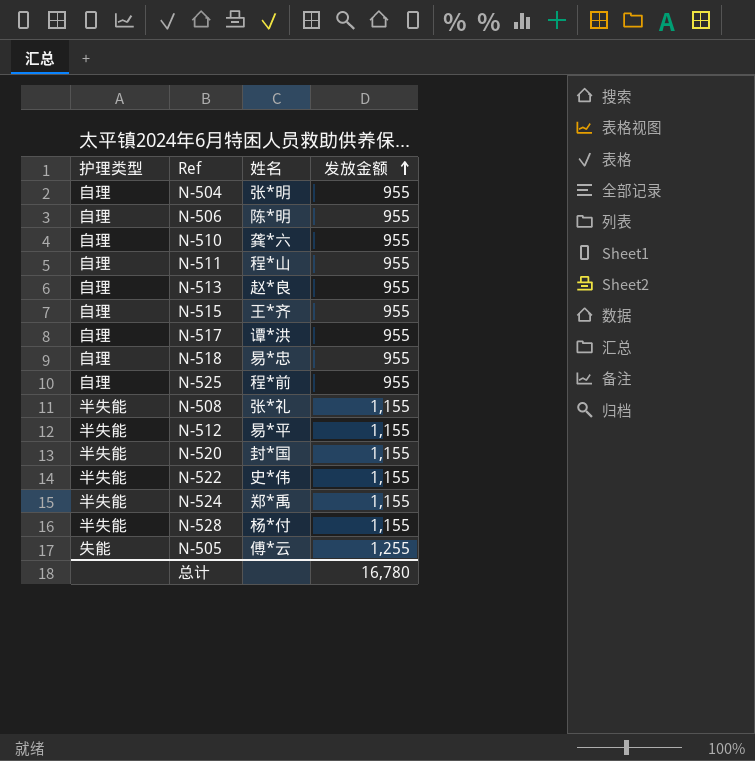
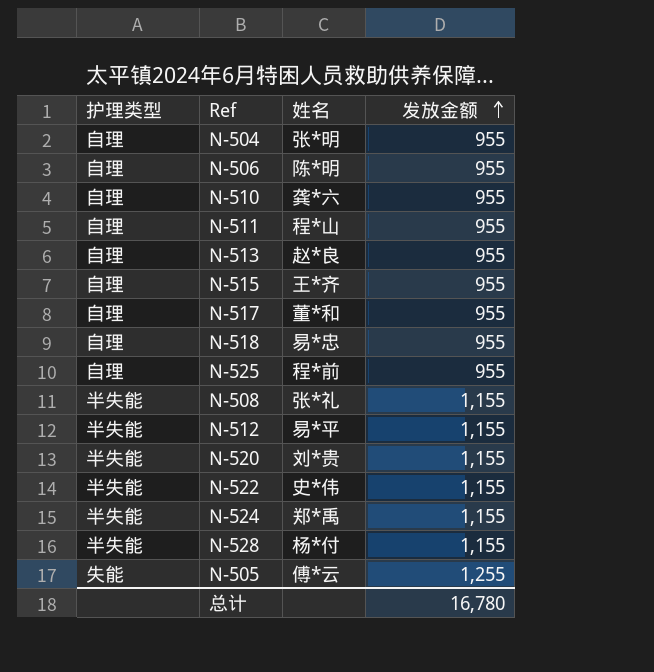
N-517 | 姓名: 谭*洪 -> 董*和
N-520 | 姓名: 封*国 -> 刘*贵

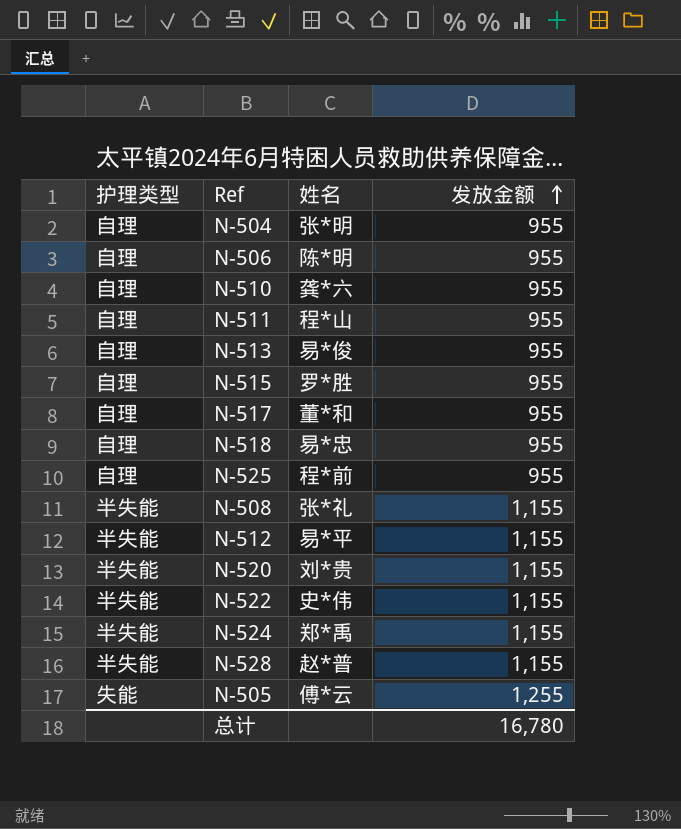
N-513 | 姓名: 赵*良 -> 易*俊
N-515 | 姓名: 王*齐 -> 罗*胜
N-528 | 姓名: 杨*付 -> 赵*普

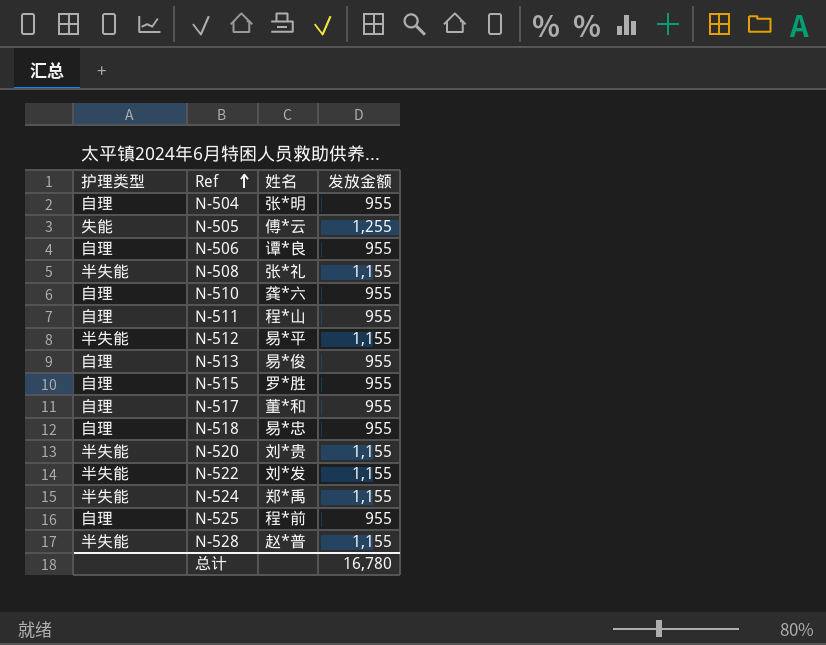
row order: 发放金额 ascending -> Ref ascending
N-506 | 姓名: 陈*明 -> 谭*良
N-522 | 姓名: 史*伟 -> 刘*发

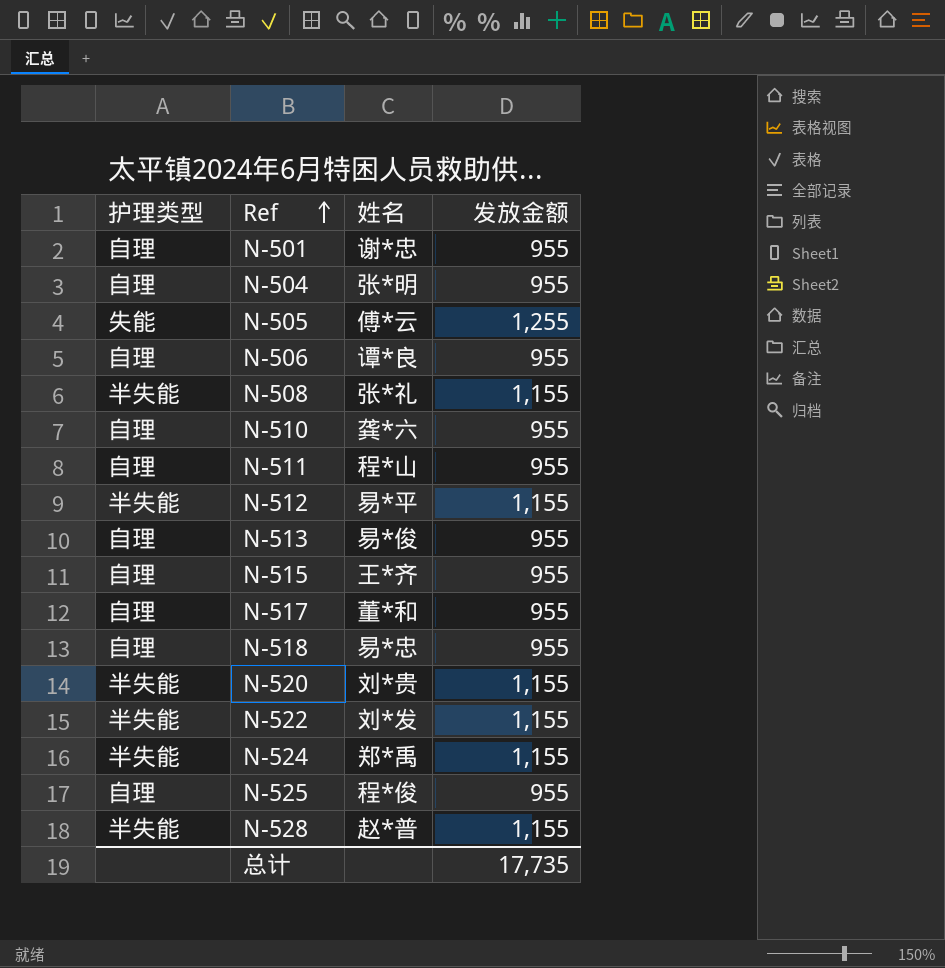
row N-501: none -> 自理 | 谢*忠 | 955
N-515 | 姓名: 罗*胜 -> 王*齐
N-525 | 姓名: 程*前 -> 程*俊
总计 | 发放金额: 16,780 -> 17,735

